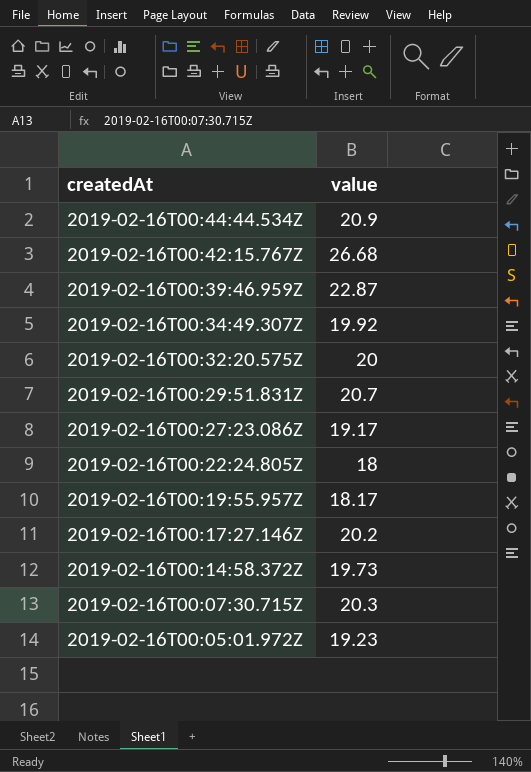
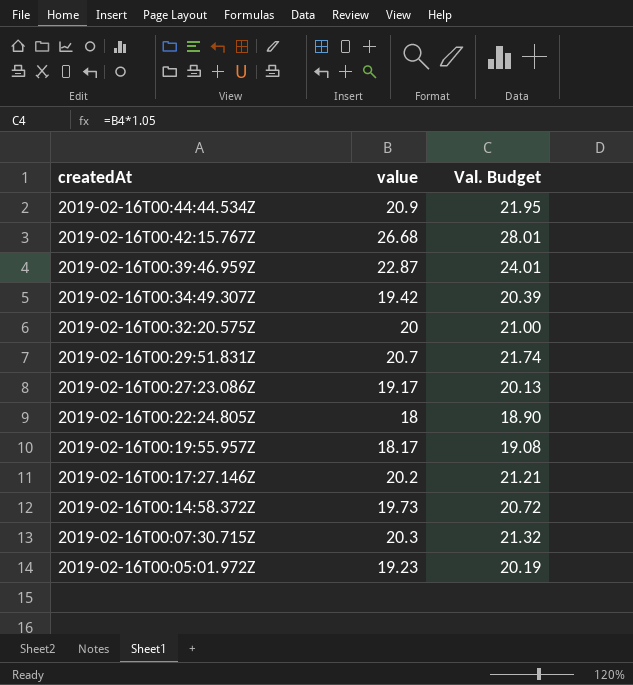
column Val. Budget | formula: none -> [value] * 1.05
2019-02-16T00:34:49.307Z | value: 19.92 -> 19.42

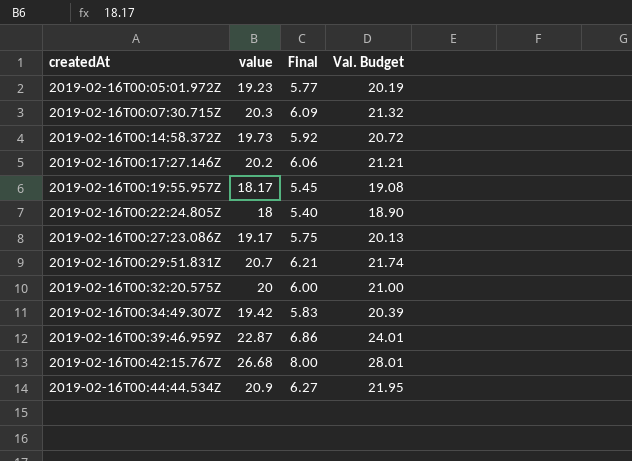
row order: createdAt descending -> createdAt ascending
column Final | formula: none -> [value] * 0.3

